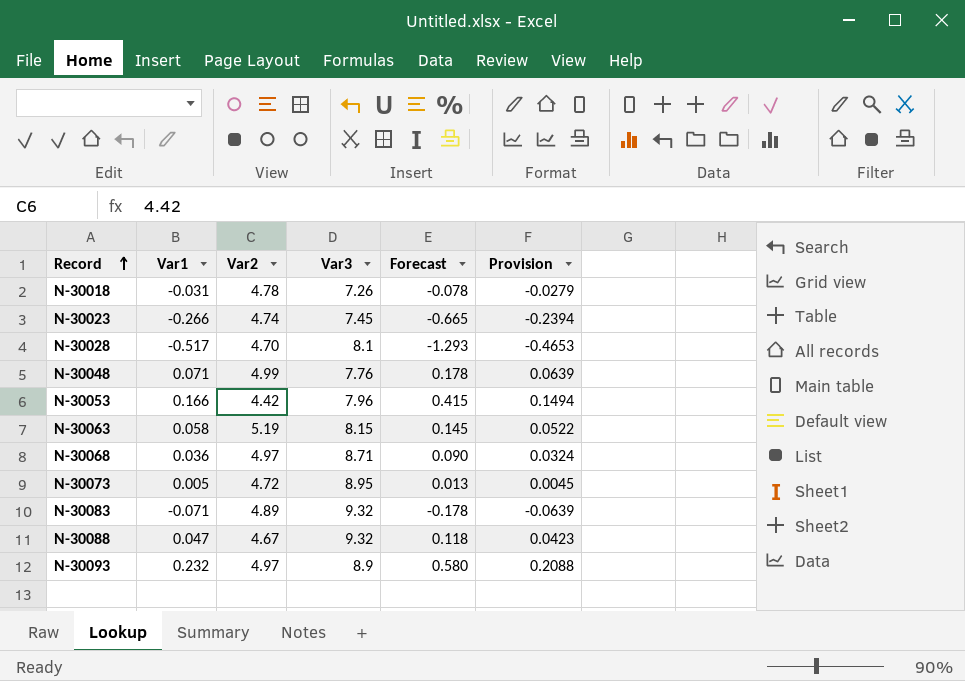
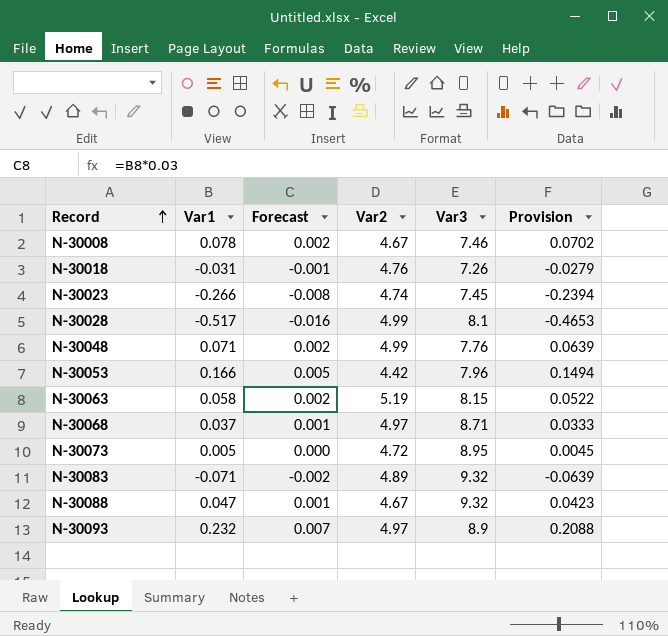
column Forecast | formula: [Var1] * 2.5 -> [Var1] * 0.03
column Forecast | position: 5 -> 3
row N-30008: none -> 0.078 | 0.002 | 4.67 | 7.46 | 0.0702
N-30018 | Var2: 4.78 -> 4.76
N-30028 | Var2: 4.70 -> 4.99
N-30068 | Var1: 0.036 -> 0.037
N-30068 | Provision: 0.0324 -> 0.0333

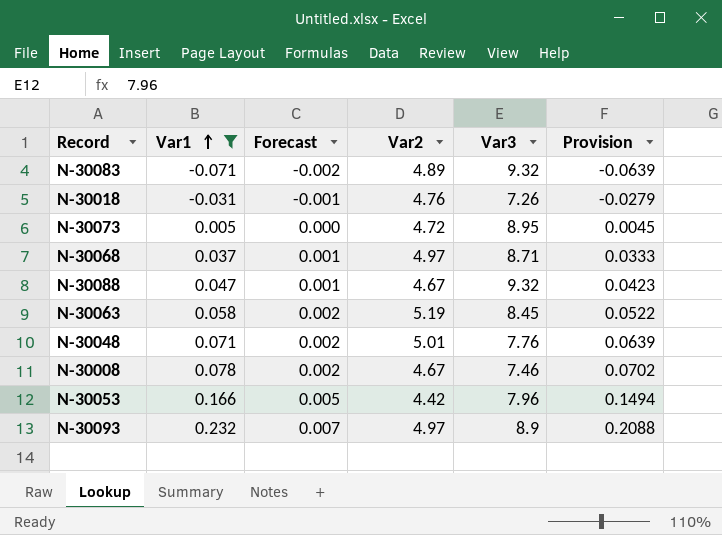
filter: none -> Var1 >= -0.071
row order: Record ascending -> Var1 ascending
N-30063 | Var3: 8.15 -> 8.45
N-30048 | Var2: 4.99 -> 5.01

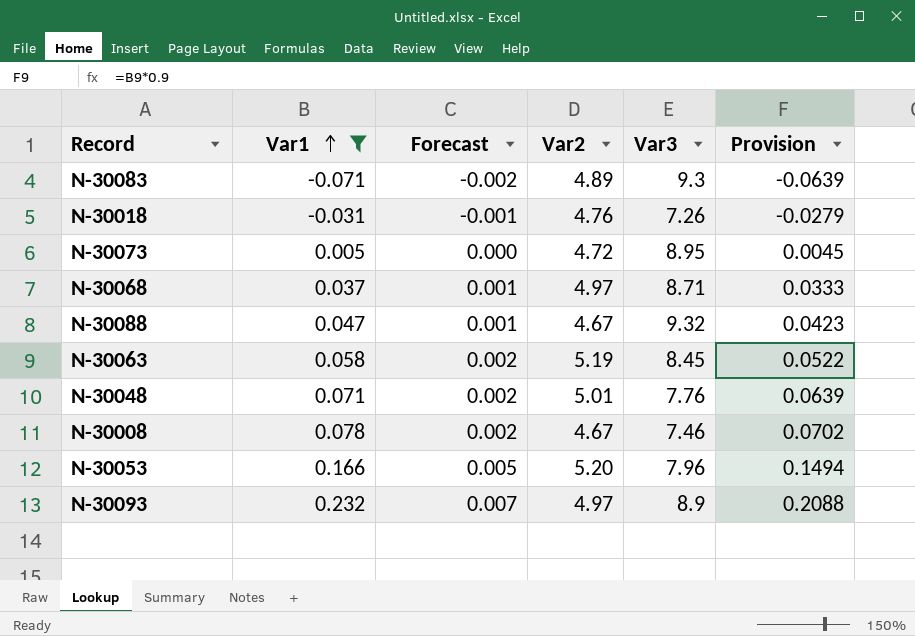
N-30083 | Var3: 9.32 -> 9.3
N-30053 | Var2: 4.42 -> 5.20

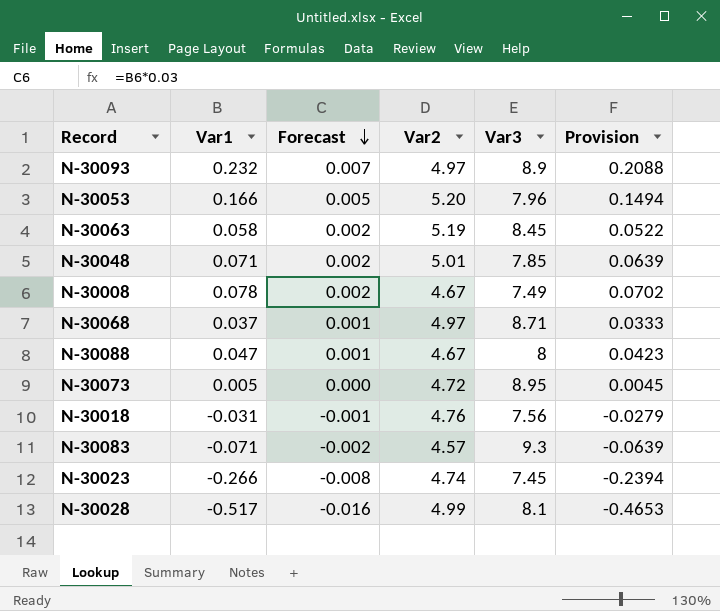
filter: Var1 >= -0.071 -> none
row order: Var1 ascending -> Forecast descending
N-30048 | Var3: 7.76 -> 7.85
N-30008 | Var3: 7.46 -> 7.49
N-30088 | Var3: 9.32 -> 8
N-30018 | Var3: 7.26 -> 7.56
N-30083 | Var2: 4.89 -> 4.57

